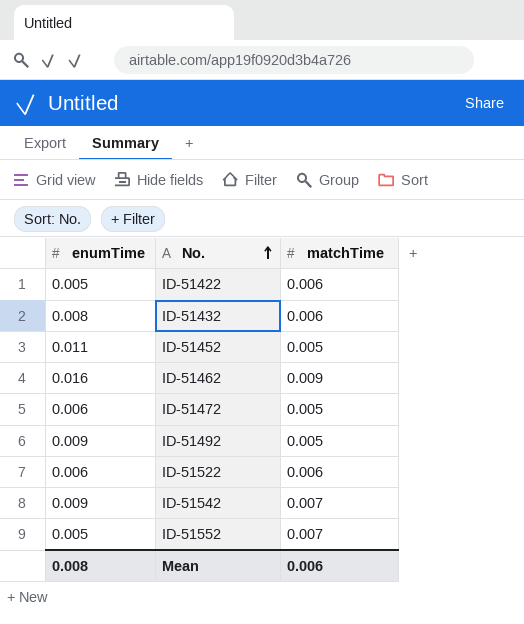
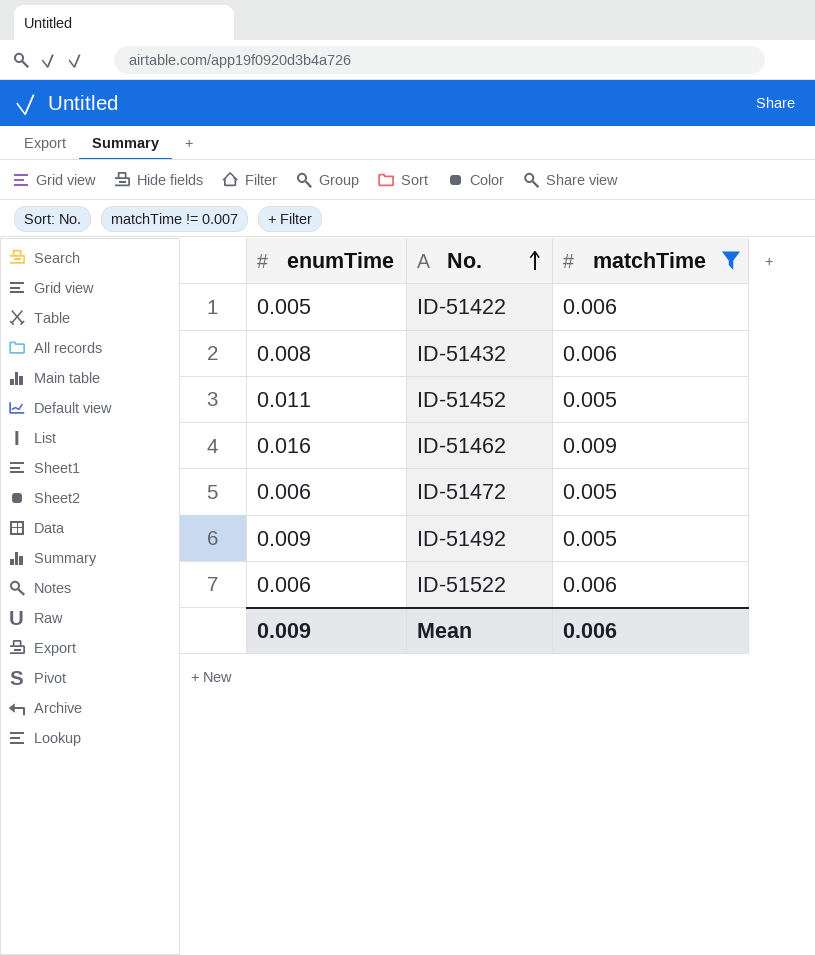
filter: none -> matchTime != 0.007
Mean | enumTime: 0.008 -> 0.009

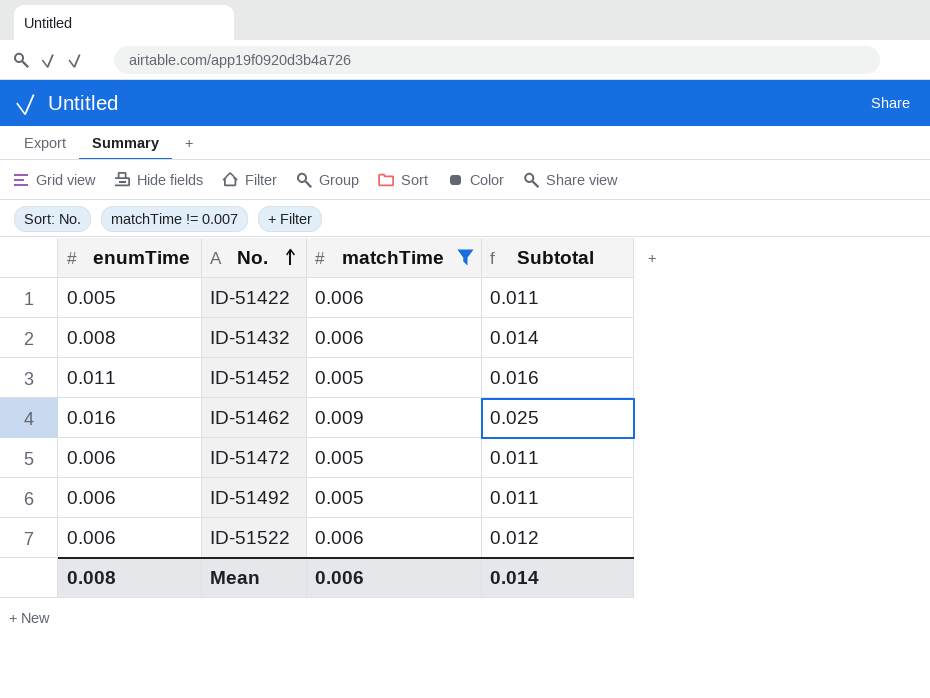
column Subtotal | formula: none -> [enumTime] + [matchTime]
ID-51492 | enumTime: 0.009 -> 0.006
Mean | enumTime: 0.009 -> 0.008

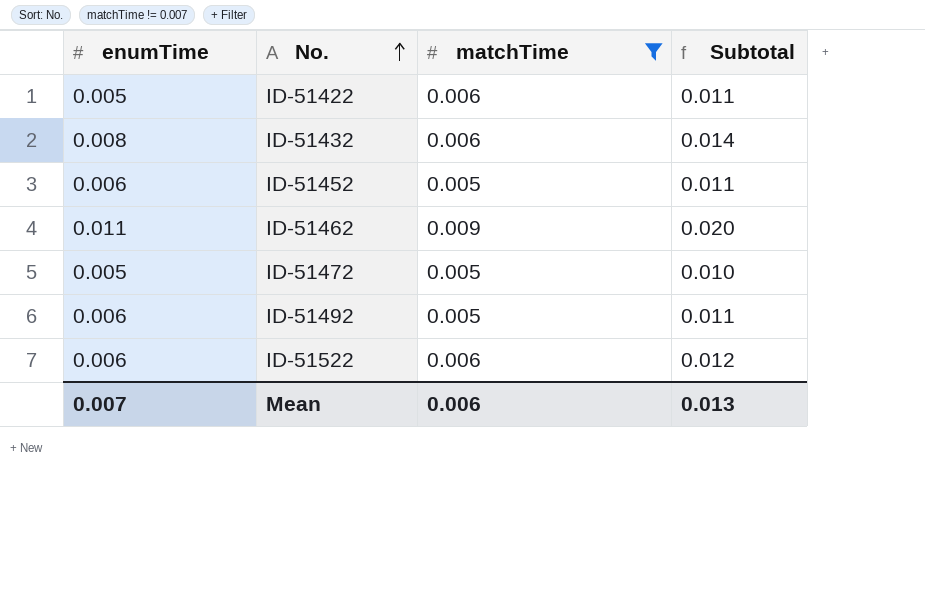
ID-51452 | enumTime: 0.011 -> 0.006
ID-51452 | Subtotal: 0.016 -> 0.011
ID-51462 | enumTime: 0.016 -> 0.011
ID-51462 | Subtotal: 0.025 -> 0.020
ID-51472 | enumTime: 0.006 -> 0.005
ID-51472 | Subtotal: 0.011 -> 0.010
Mean | enumTime: 0.008 -> 0.007
Mean | Subtotal: 0.014 -> 0.013

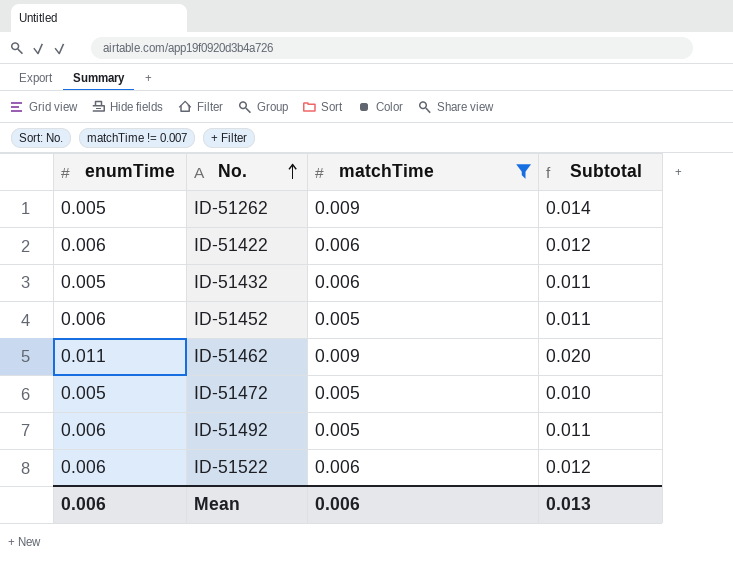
row ID-51262: none -> 0.005 | 0.009 | 0.014
ID-51422 | enumTime: 0.005 -> 0.006
ID-51422 | Subtotal: 0.011 -> 0.012
ID-51432 | enumTime: 0.008 -> 0.005
ID-51432 | Subtotal: 0.014 -> 0.011
Mean | enumTime: 0.007 -> 0.006

